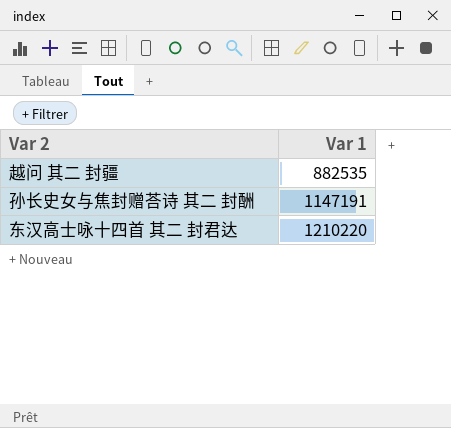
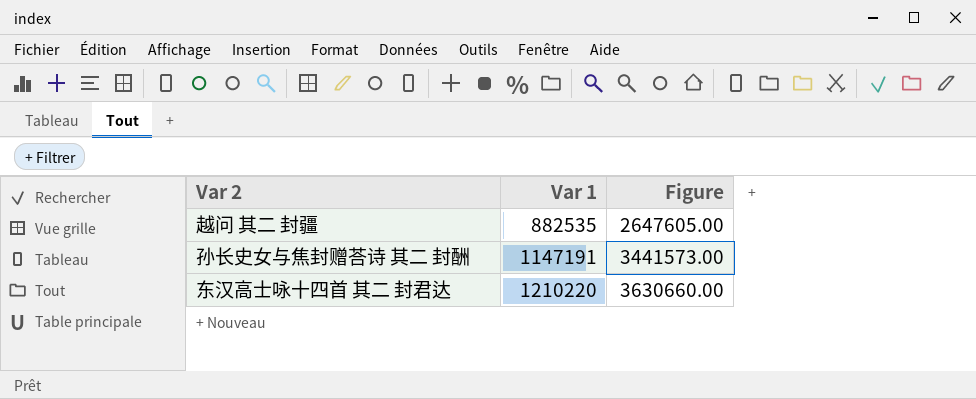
column Figure | formula: none -> [Var 1] * 3

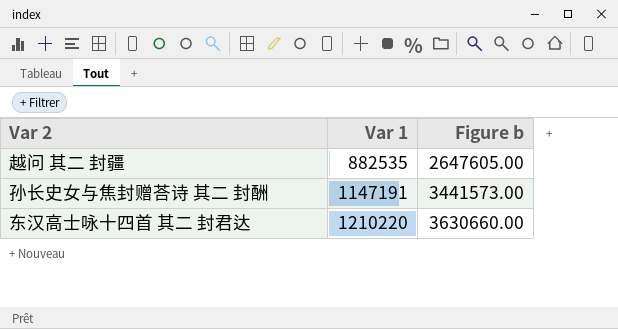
column name: Figure -> Figure b

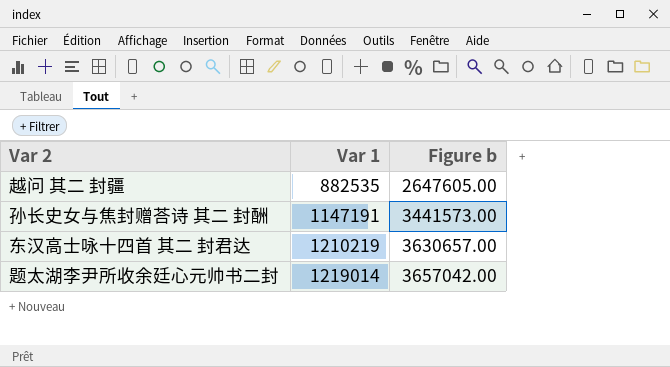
东汉高士咏十四首 其二 封君达 | Var 1: 1210220 -> 1210219
东汉高士咏十四首 其二 封君达 | Figure b: 3630660.00 -> 3630657.00
row 题太湖李尹所收余廷心元帅书二封: none -> 1219014 | 3657042.00

